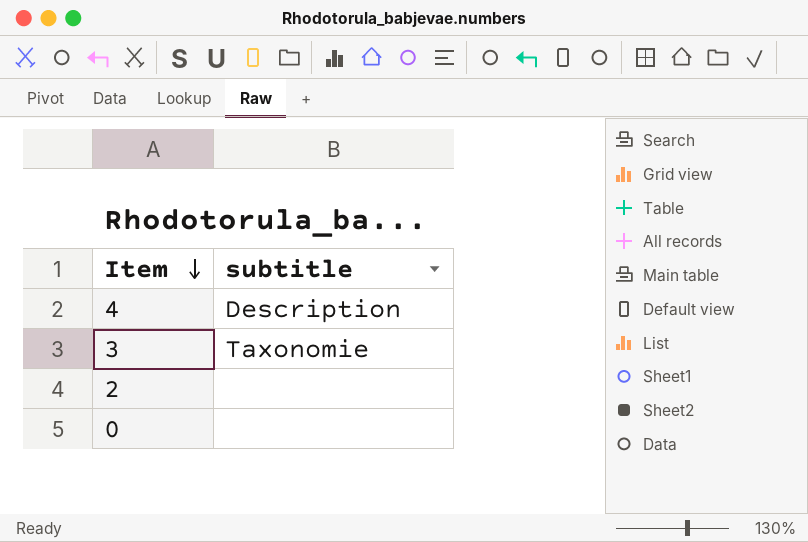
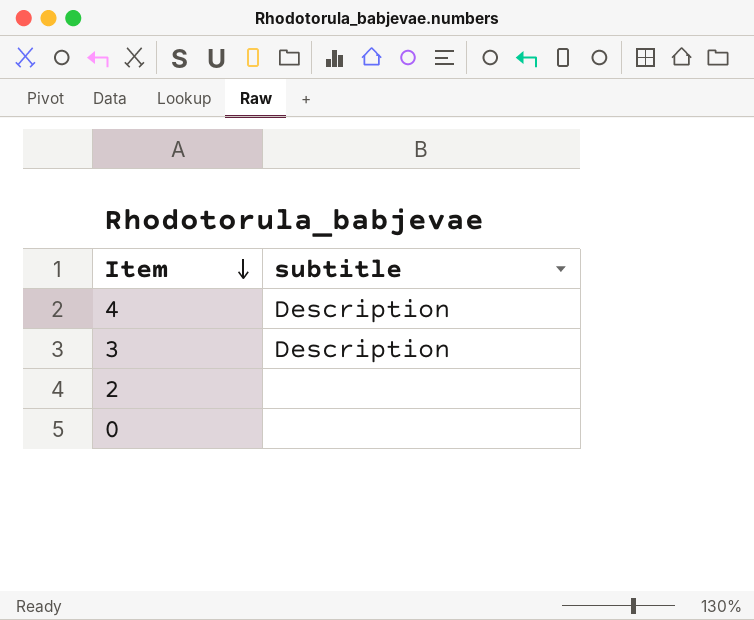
3 | subtitle: Taxonomie -> Description

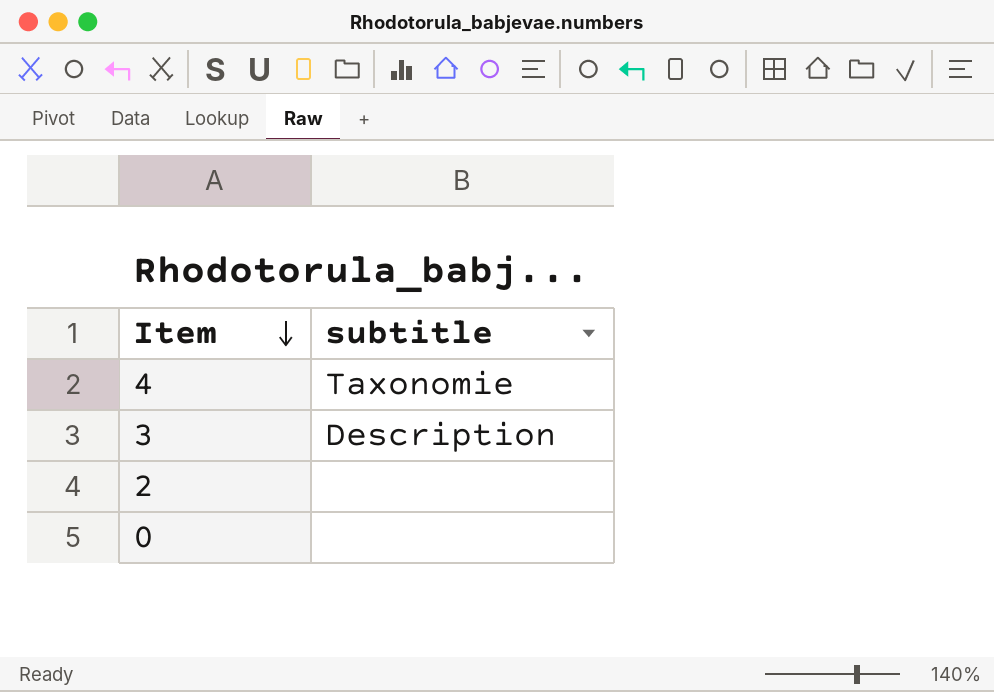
4 | subtitle: Description -> Taxonomie

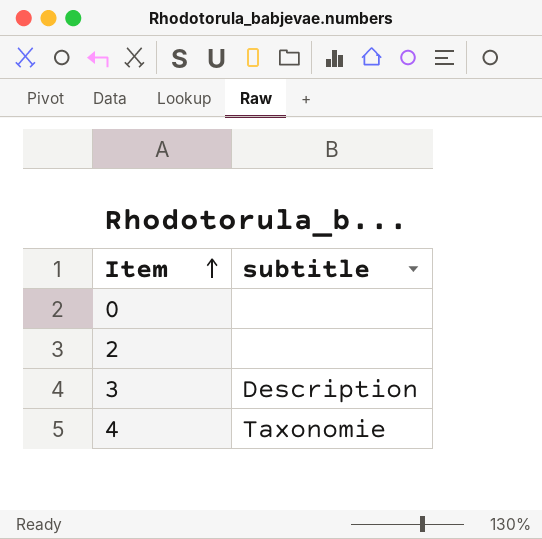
row order: Item descending -> Item ascending

